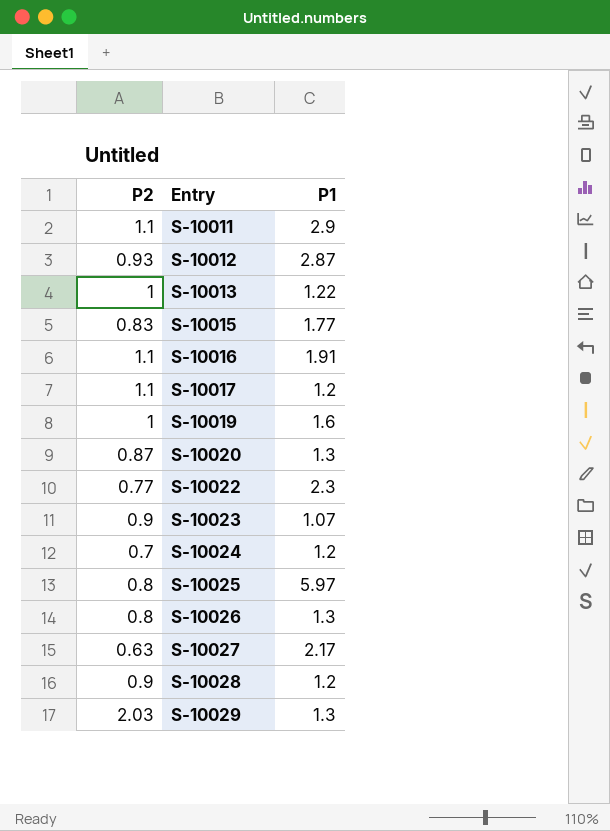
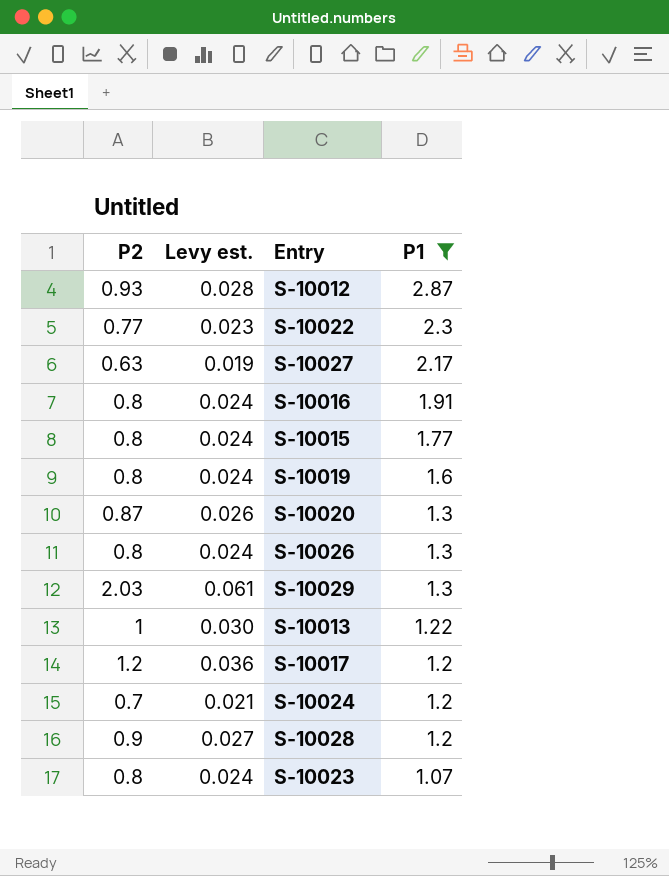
filter: none -> P1 <= 2.87
row order: Entry ascending -> P1 descending
column Levy est. | formula: none -> [P2] * 0.03
S-10016 | P2: 1.1 -> 0.8
S-10015 | P2: 0.83 -> 0.8
S-10019 | P2: 1 -> 0.8
S-10017 | P2: 1.1 -> 1.2
S-10023 | P2: 0.9 -> 0.8

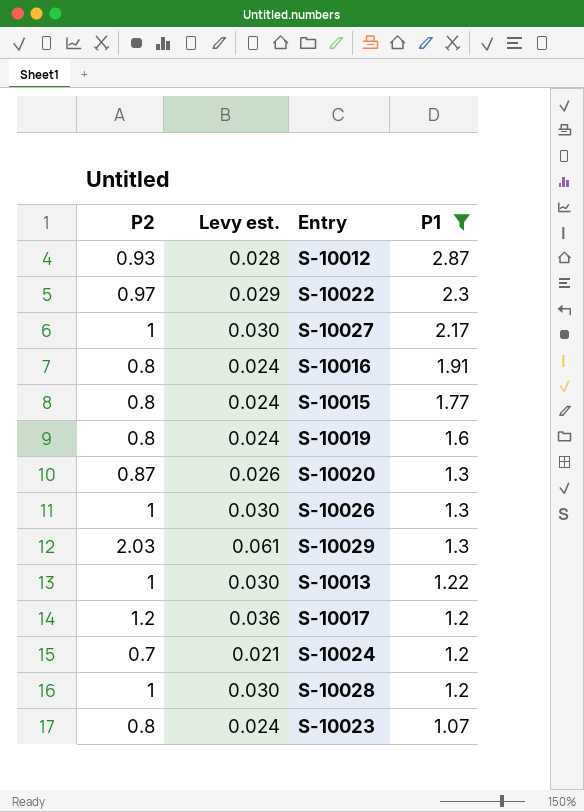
S-10022 | P2: 0.77 -> 0.97
S-10022 | Levy est.: 0.023 -> 0.029
S-10027 | P2: 0.63 -> 1
S-10027 | Levy est.: 0.019 -> 0.030
S-10026 | P2: 0.8 -> 1
S-10026 | Levy est.: 0.024 -> 0.030
S-10028 | P2: 0.9 -> 1
S-10028 | Levy est.: 0.027 -> 0.030

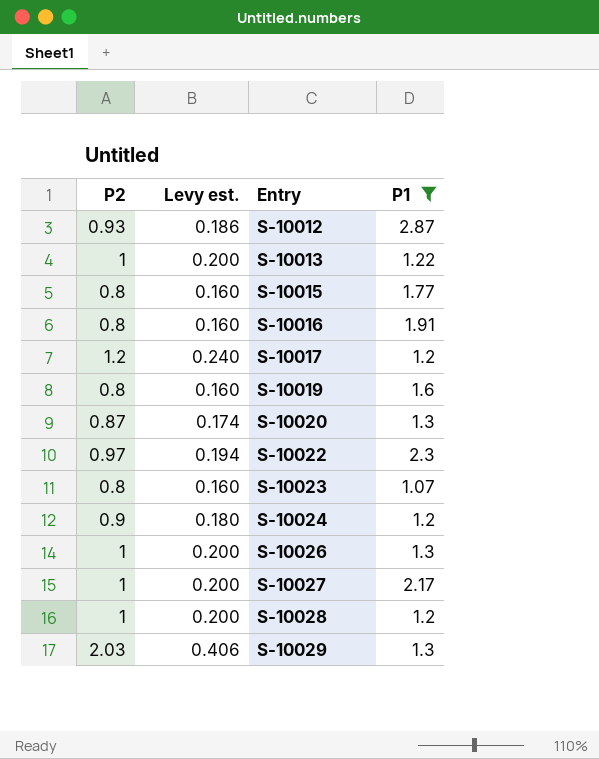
row order: P1 descending -> Entry ascending
column Levy est. | formula: [P2] * 0.03 -> [P2] * 0.2
S-10024 | P2: 0.7 -> 0.9

